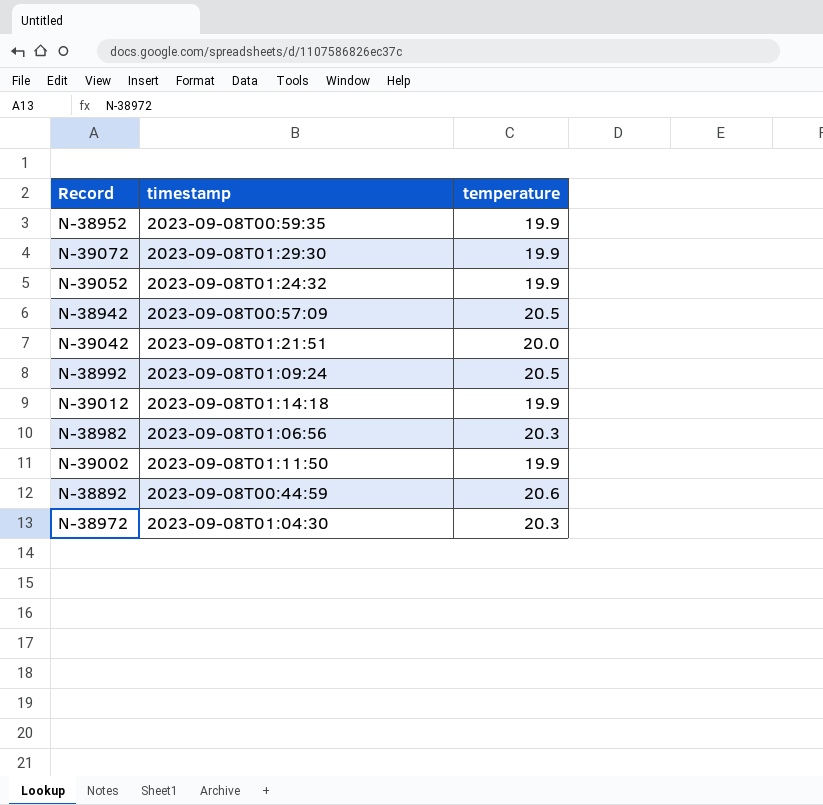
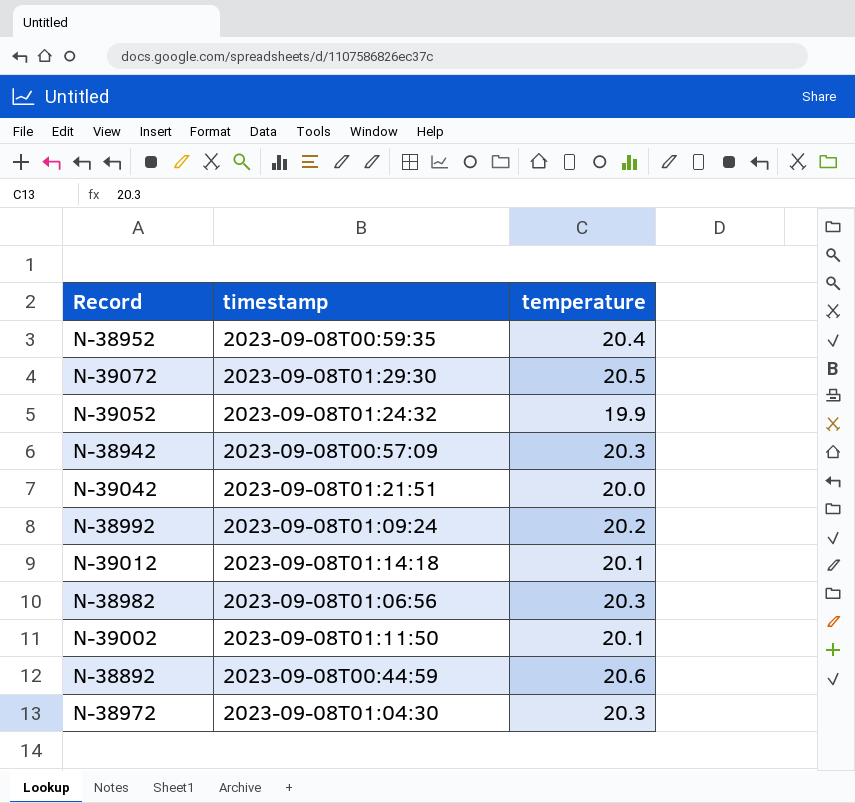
N-38952 | temperature: 19.9 -> 20.4
N-39072 | temperature: 19.9 -> 20.5
N-38942 | temperature: 20.5 -> 20.3
N-38992 | temperature: 20.5 -> 20.2
N-39012 | temperature: 19.9 -> 20.1
N-39002 | temperature: 19.9 -> 20.1

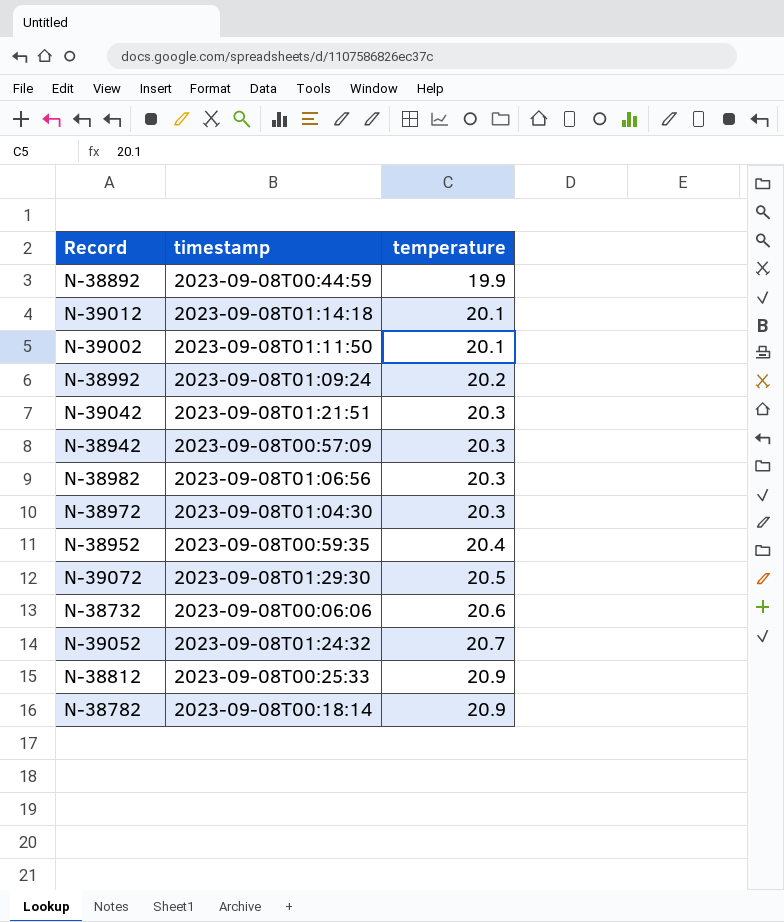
row order: none -> temperature ascending
N-38892 | temperature: 20.6 -> 19.9
N-39042 | temperature: 20.0 -> 20.3
row N-38732: none -> 2023-09-08T00:06:06 | 20.6
N-39052 | temperature: 19.9 -> 20.7
row N-38812: none -> 2023-09-08T00:25:33 | 20.9
row N-38782: none -> 2023-09-08T00:18:14 | 20.9

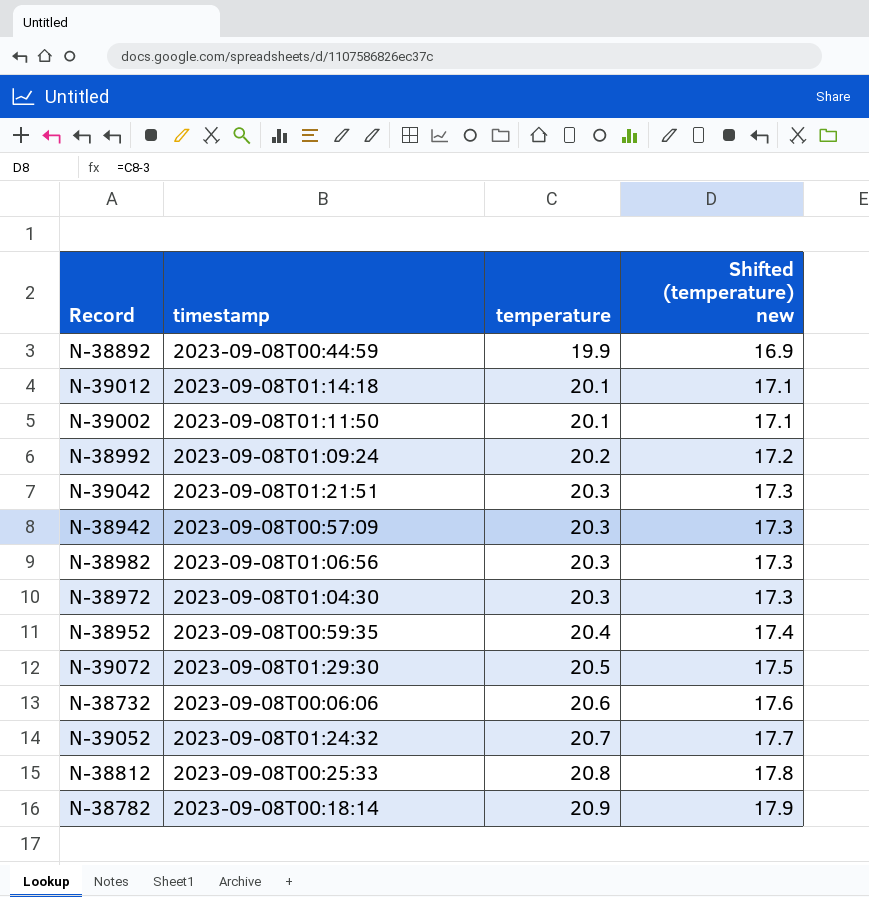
column Shifted (temperature) new | formula: none -> [temperature] - 3
N-38812 | temperature: 20.9 -> 20.8

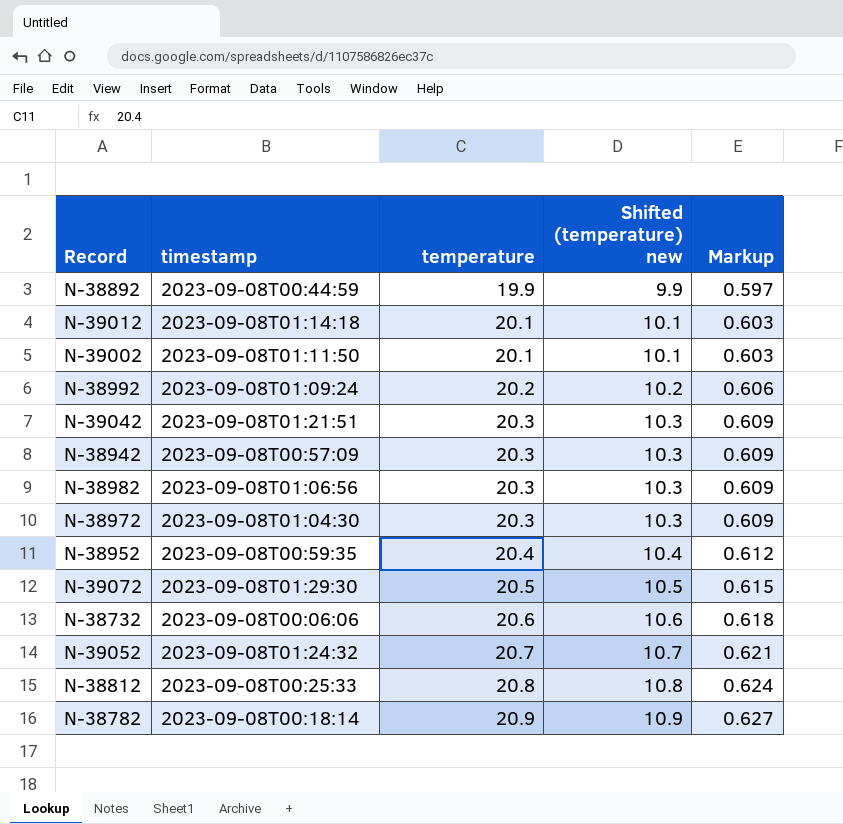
column Shifted (temperature) new | formula: [temperature] - 3 -> [temperature] - 10
column Markup | formula: none -> [temperature] * 0.03

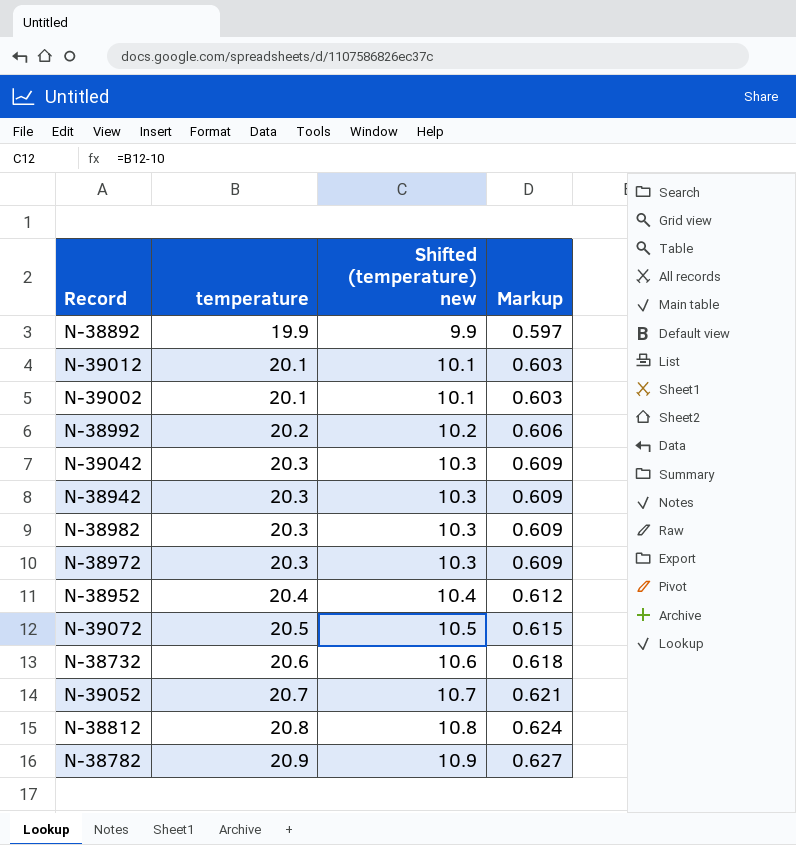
column timestamp | position: 2 -> none

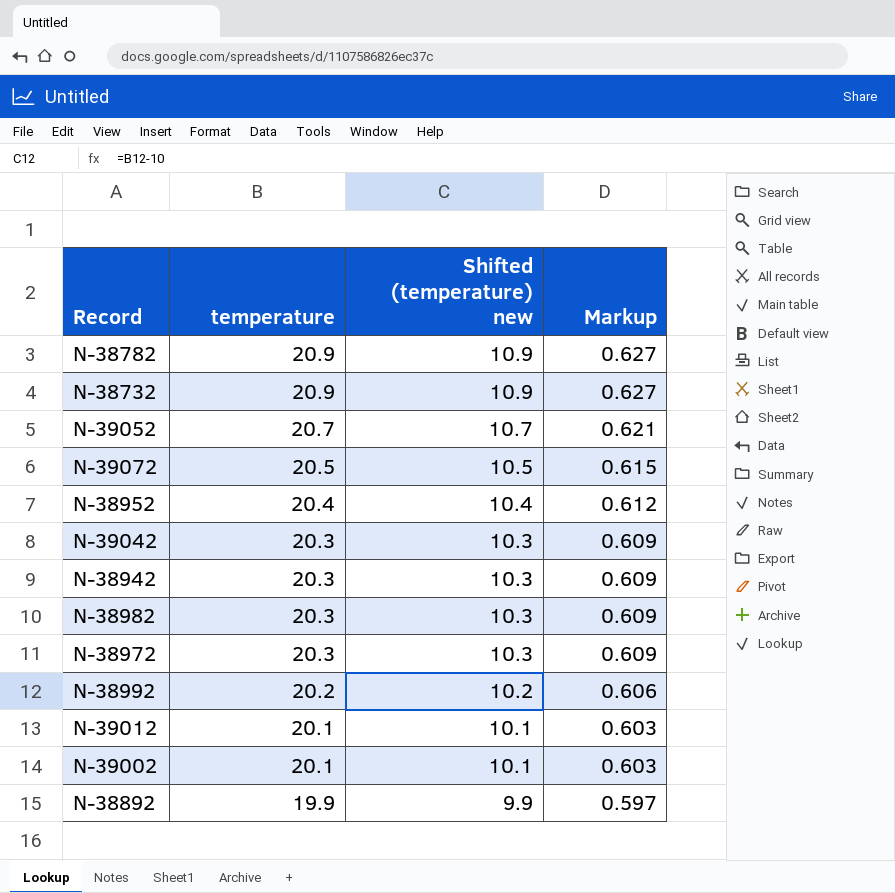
row order: temperature ascending -> temperature descending
row N-38812: 20.8 | 10.8 | 0.624 -> none
N-38732 | temperature: 20.6 -> 20.9
N-38732 | Shifted (temperature) new: 10.6 -> 10.9
N-38732 | Markup: 0.618 -> 0.627

